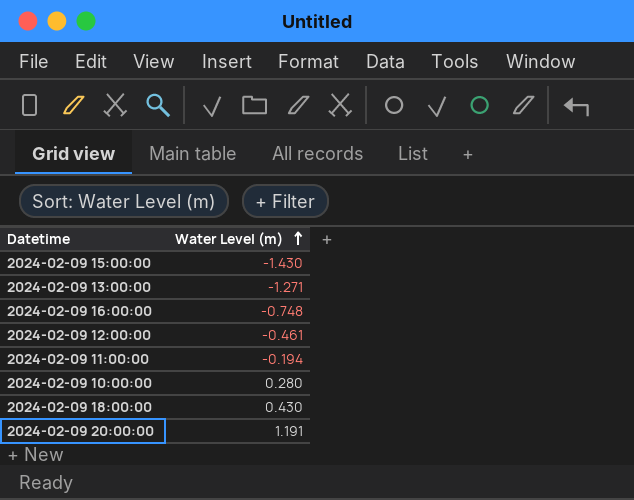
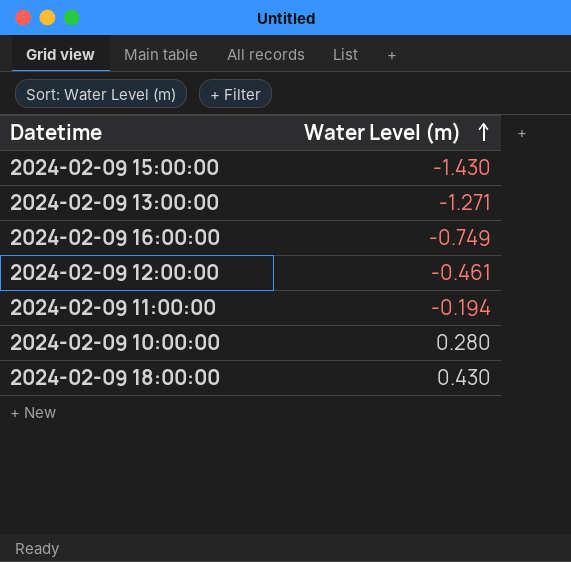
row 2024-02-09 20:00:00: 1.191 -> none
2024-02-09 16:00:00 | Water Level (m): -0.748 -> -0.749

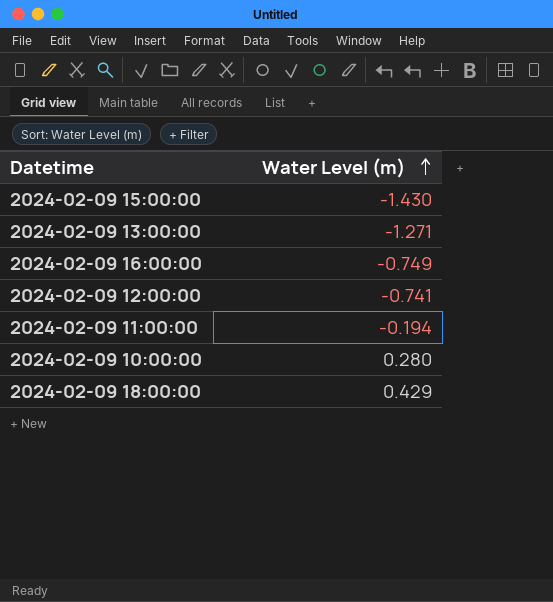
2024-02-09 12:00:00 | Water Level (m): -0.461 -> -0.741
2024-02-09 18:00:00 | Water Level (m): 0.430 -> 0.429

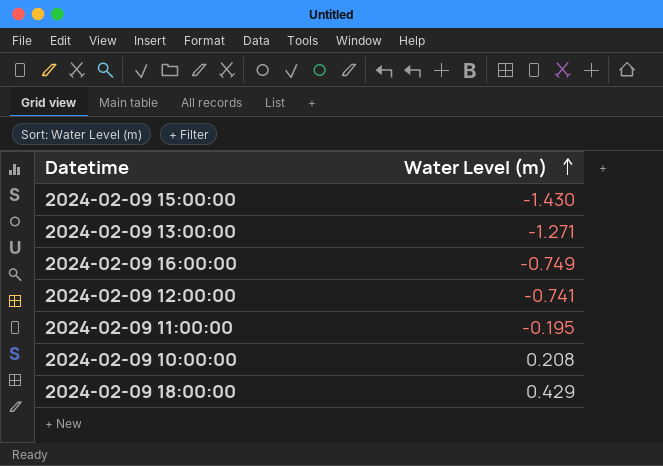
2024-02-09 11:00:00 | Water Level (m): -0.194 -> -0.195
2024-02-09 10:00:00 | Water Level (m): 0.280 -> 0.208

